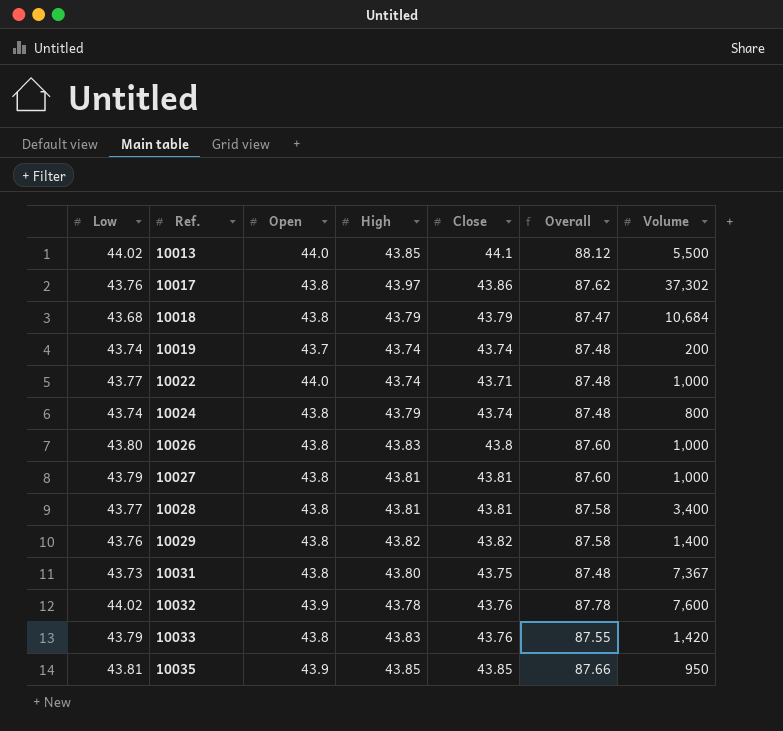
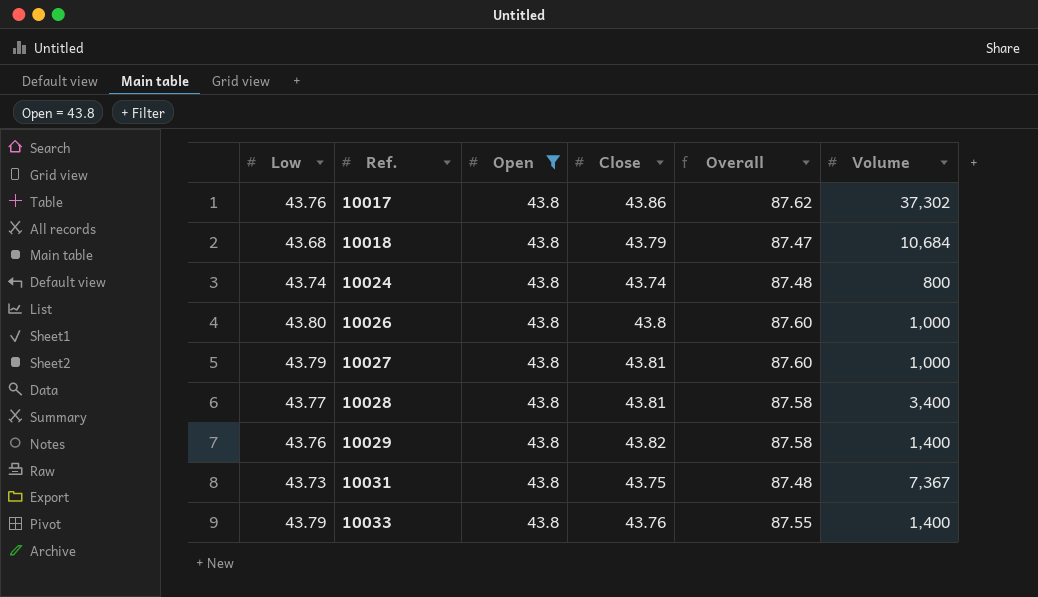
filter: none -> Open = 43.8
column High | position: 4 -> none
10033 | Volume: 1,420 -> 1,400

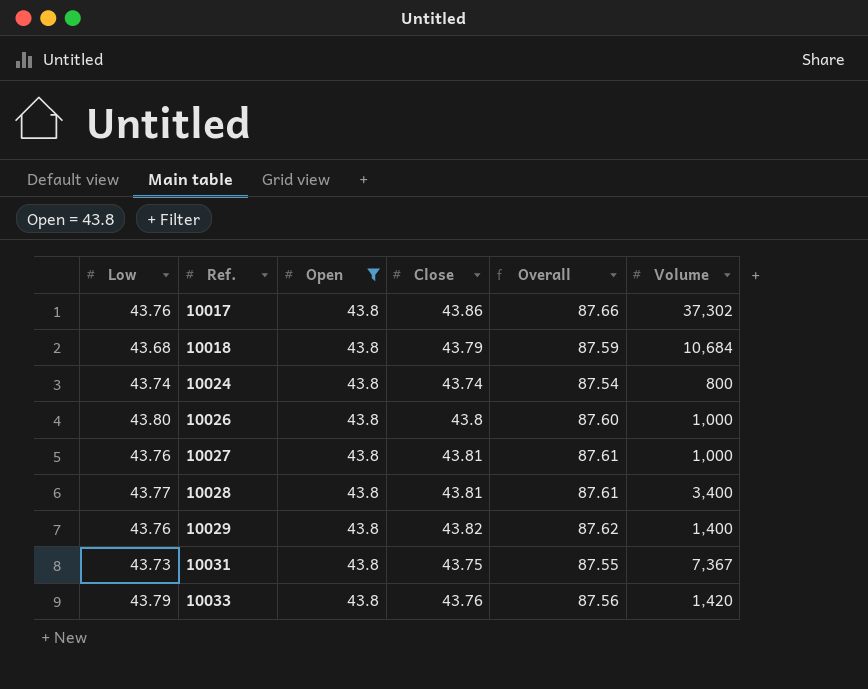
column Overall | formula: [Low] + [Close] -> [Open] + [Close]
10027 | Low: 43.79 -> 43.76
10033 | Volume: 1,400 -> 1,420

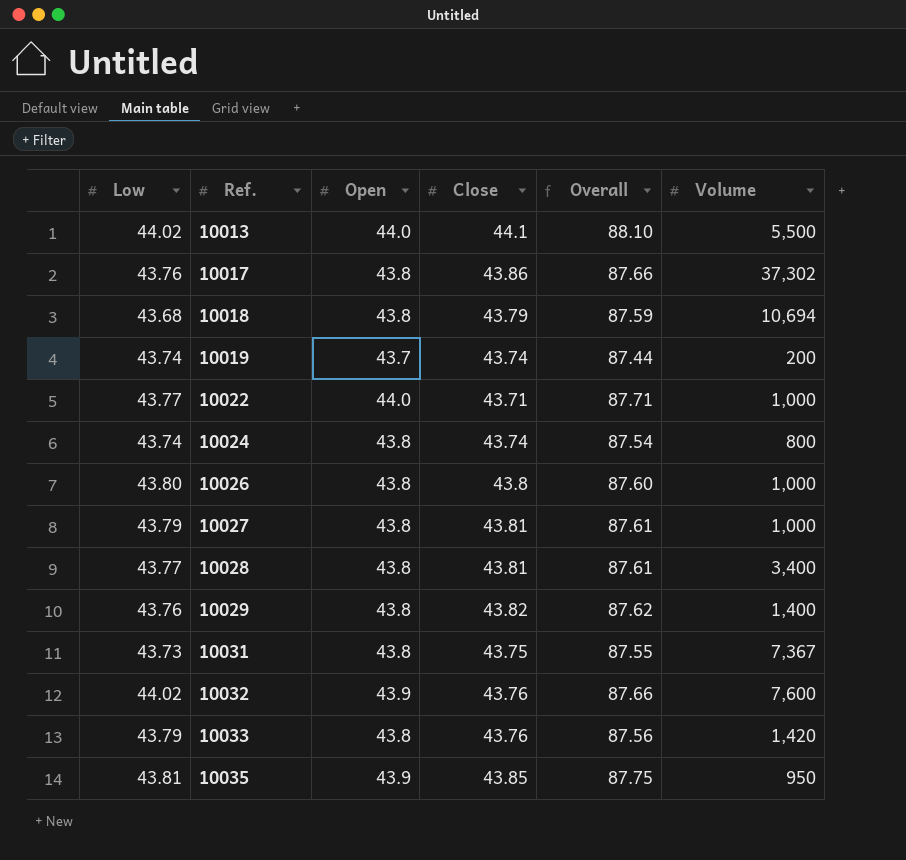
filter: Open = 43.8 -> none
10018 | Volume: 10,684 -> 10,694
10027 | Low: 43.76 -> 43.79

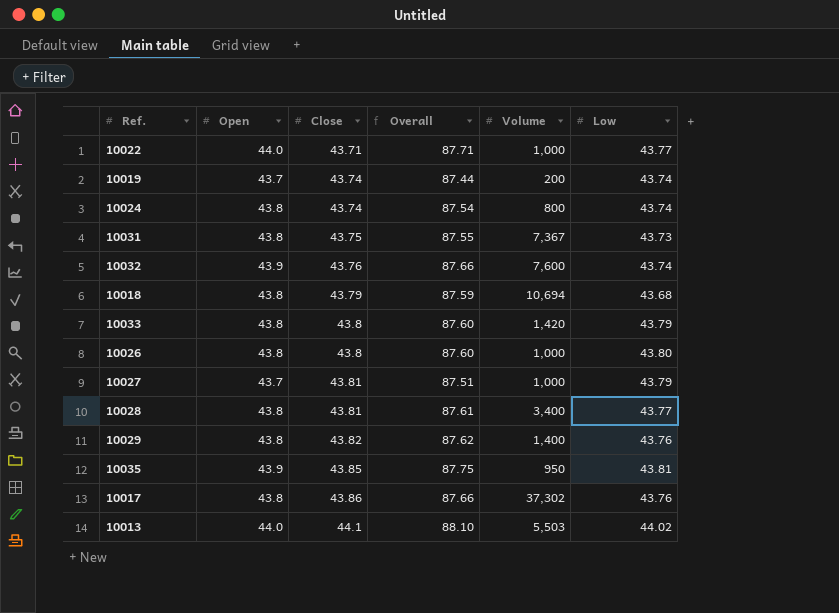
row order: Ref. ascending -> Close ascending
column Low | position: 1 -> 6
10032 | Low: 44.02 -> 43.74
10033 | Close: 43.76 -> 43.8
10033 | Overall: 87.56 -> 87.60
10027 | Open: 43.8 -> 43.7
10027 | Overall: 87.61 -> 87.51
10013 | Volume: 5,500 -> 5,503

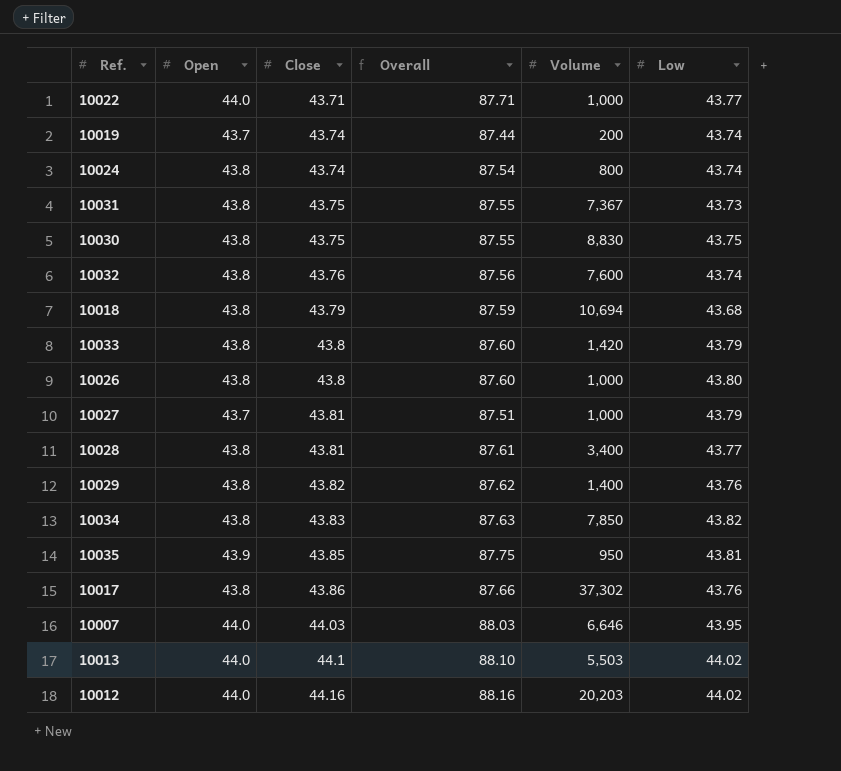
row 10030: none -> 43.8 | 43.75 | 87.55 | 8,830 | 43.75
10032 | Open: 43.9 -> 43.8
10032 | Overall: 87.66 -> 87.56
row 10034: none -> 43.8 | 43.83 | 87.63 | 7,850 | 43.82
row 10007: none -> 44.0 | 44.03 | 88.03 | 6,646 | 43.95
row 10012: none -> 44.0 | 44.16 | 88.16 | 20,203 | 44.02

